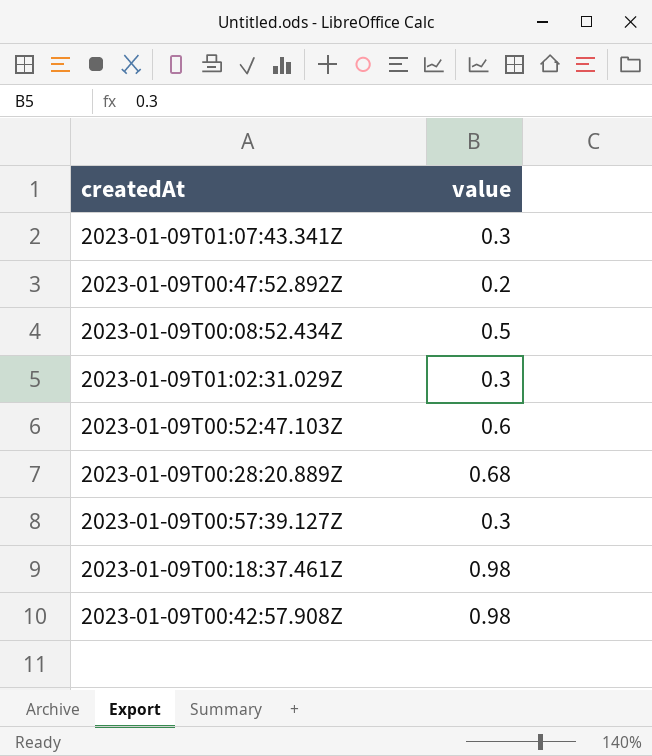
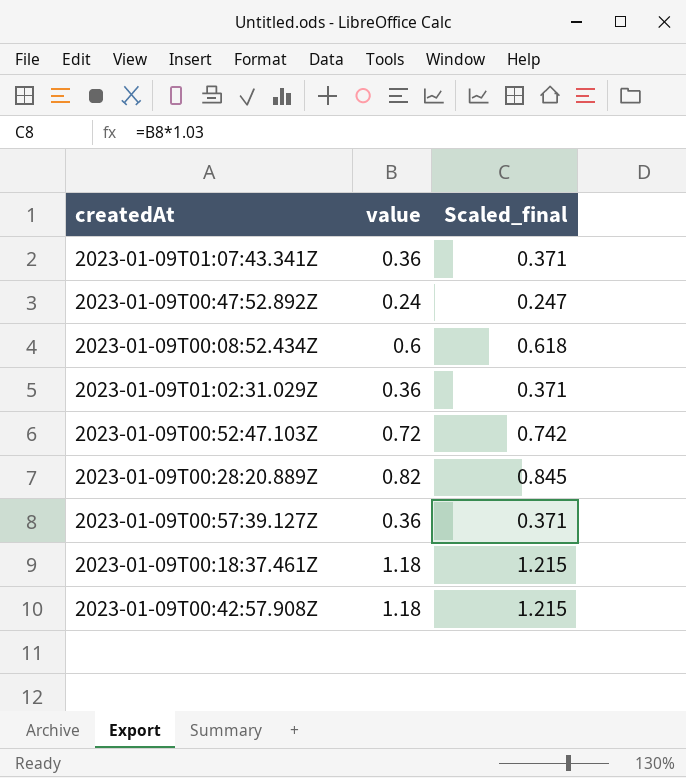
column Scaled_final | formula: none -> [value] * 1.03
2023-01-09T01:07:43.341Z | value: 0.3 -> 0.36
2023-01-09T00:47:52.892Z | value: 0.2 -> 0.24
2023-01-09T00:08:52.434Z | value: 0.5 -> 0.6
2023-01-09T01:02:31.029Z | value: 0.3 -> 0.36
2023-01-09T00:52:47.103Z | value: 0.6 -> 0.72
2023-01-09T00:28:20.889Z | value: 0.68 -> 0.82
2023-01-09T00:57:39.127Z | value: 0.3 -> 0.36
2023-01-09T00:18:37.461Z | value: 0.98 -> 1.18
2023-01-09T00:42:57.908Z | value: 0.98 -> 1.18

